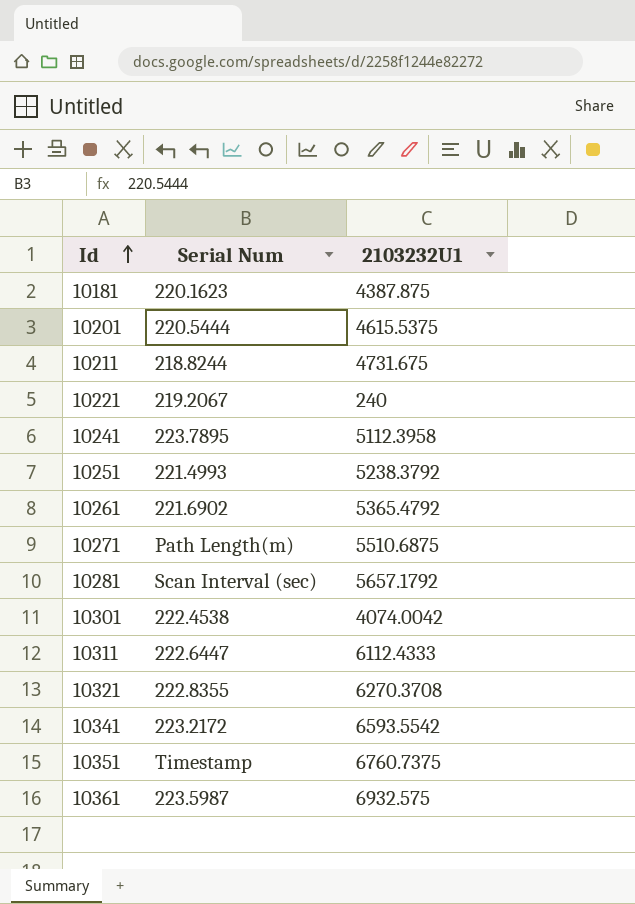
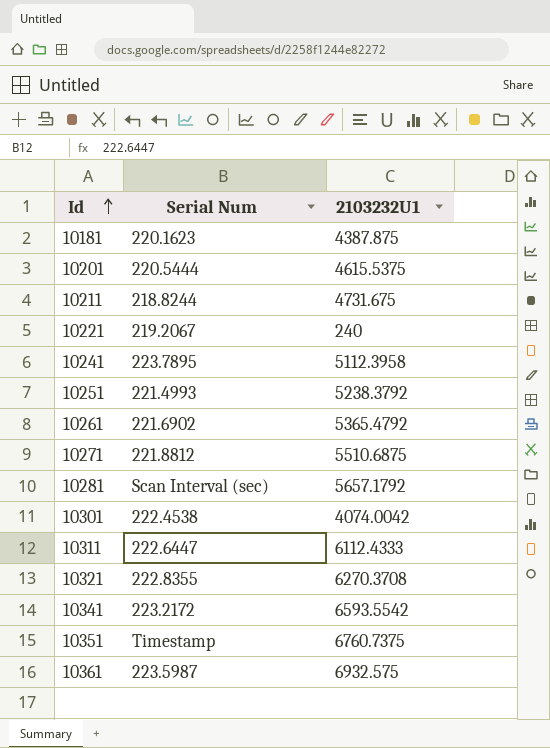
10271 | Serial Num: Path Length(m) -> 221.8812

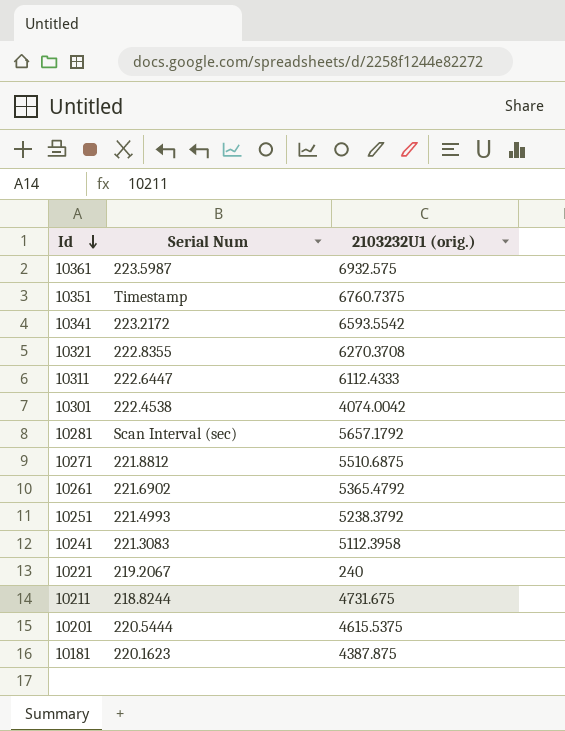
row order: Id ascending -> Id descending
column name: 2103232U1 -> 2103232U1 (orig.)
10241 | Serial Num: 223.7895 -> 221.3083

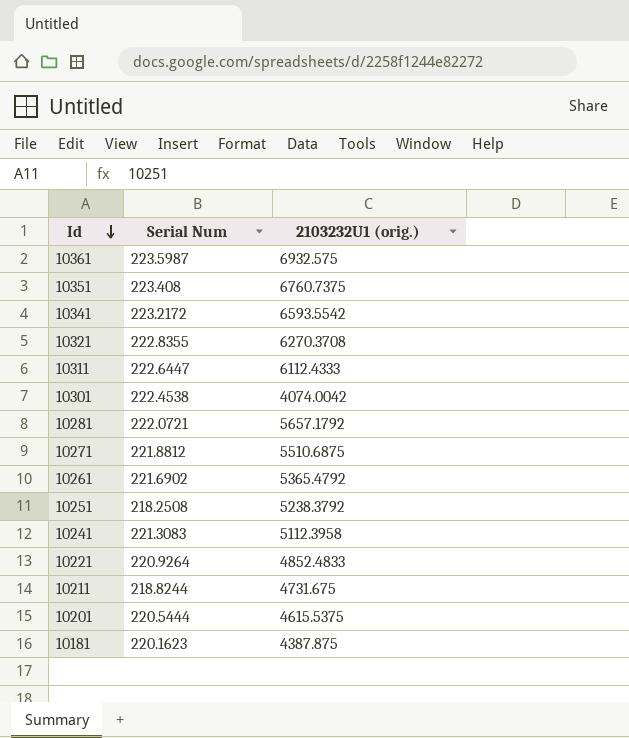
10351 | Serial Num: Timestamp -> 223.408
10281 | Serial Num: Scan Interval (sec) -> 222.0721
10251 | Serial Num: 221.4993 -> 218.2508
10221 | Serial Num: 219.2067 -> 220.9264
10221 | 2103232U1 (orig.): 240 -> 4852.4833

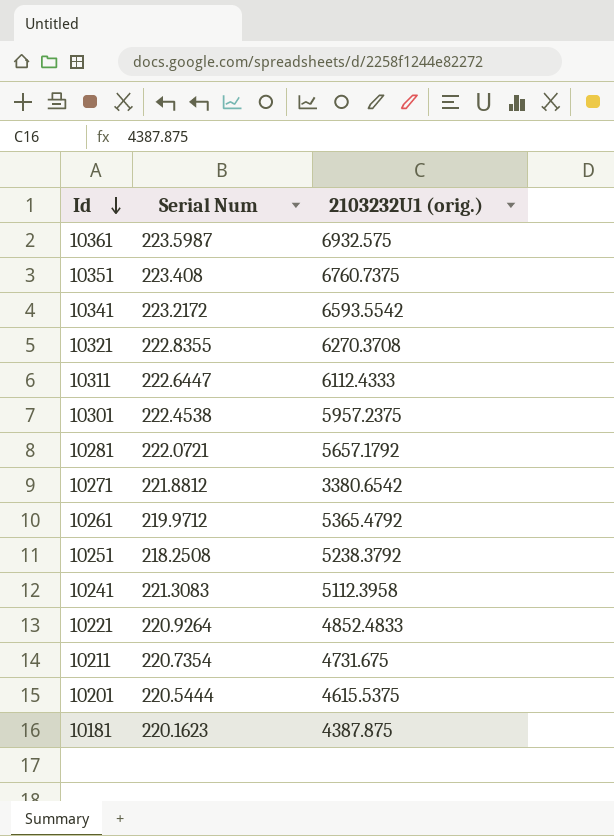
10301 | 2103232U1 (orig.): 4074.0042 -> 5957.2375
10271 | 2103232U1 (orig.): 5510.6875 -> 3380.6542
10261 | Serial Num: 221.6902 -> 219.9712
10211 | Serial Num: 218.8244 -> 220.7354

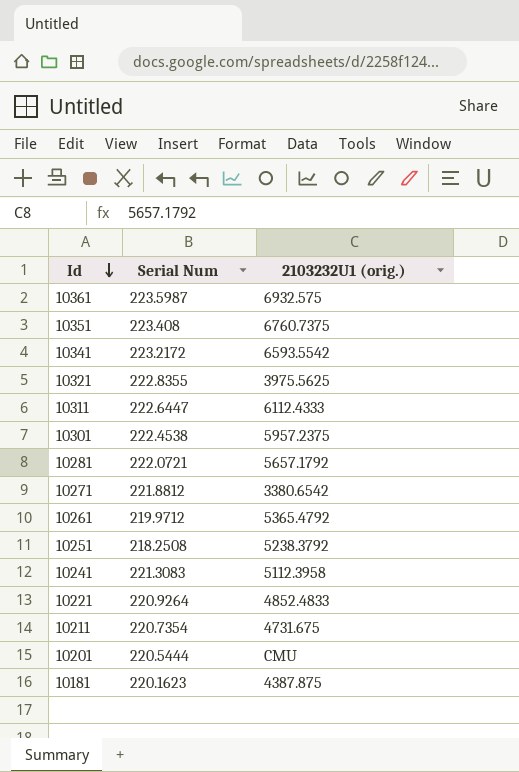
10321 | 2103232U1 (orig.): 6270.3708 -> 3975.5625
10201 | 2103232U1 (orig.): 4615.5375 -> CMU

